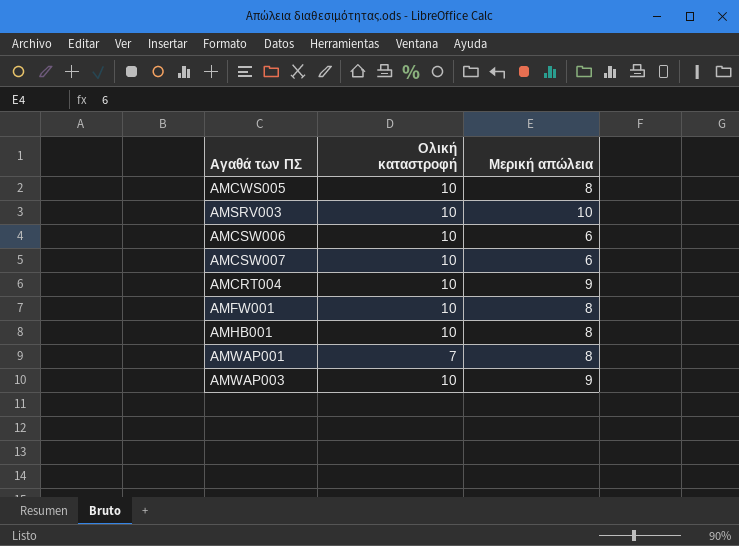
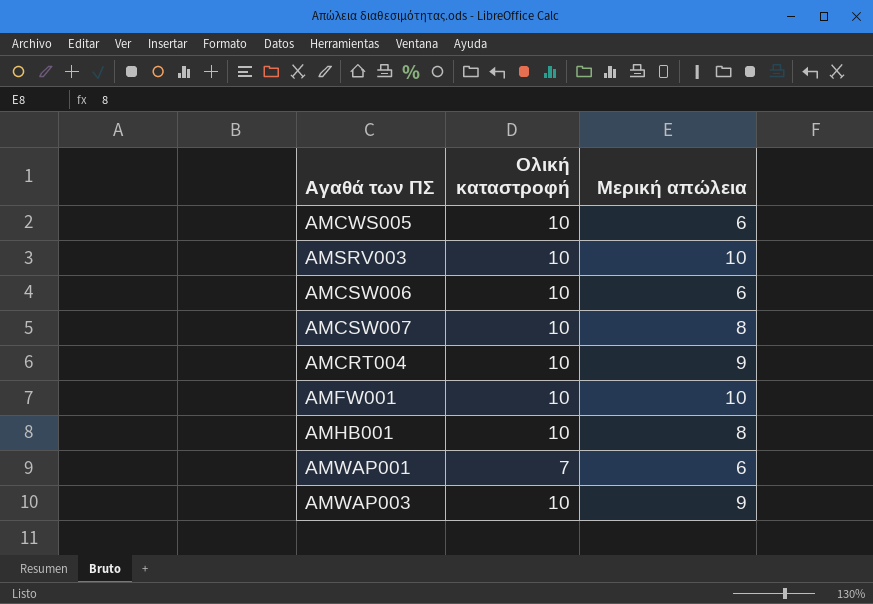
AMCWS005 | Μερική απώλεια: 8 -> 6
AMCSW007 | Μερική απώλεια: 6 -> 8
AMFW001 | Μερική απώλεια: 8 -> 10
AMWAP001 | Μερική απώλεια: 8 -> 6

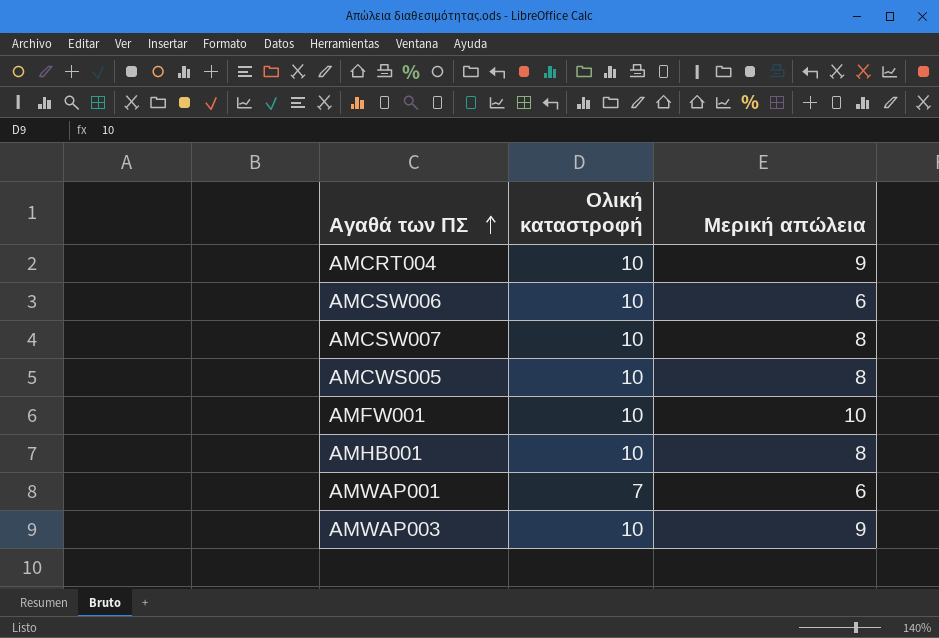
row order: none -> Αγαθά των ΠΣ ascending
row AMSRV003: 10 | 10 -> none
AMCWS005 | Μερική απώλεια: 6 -> 8

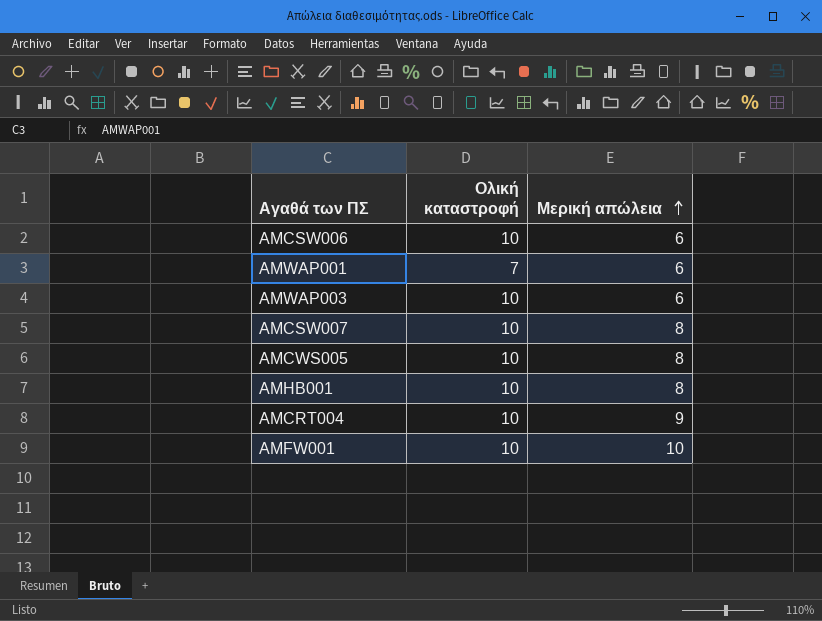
row order: Αγαθά των ΠΣ ascending -> Μερική απώλεια ascending
AMWAP003 | Μερική απώλεια: 9 -> 6

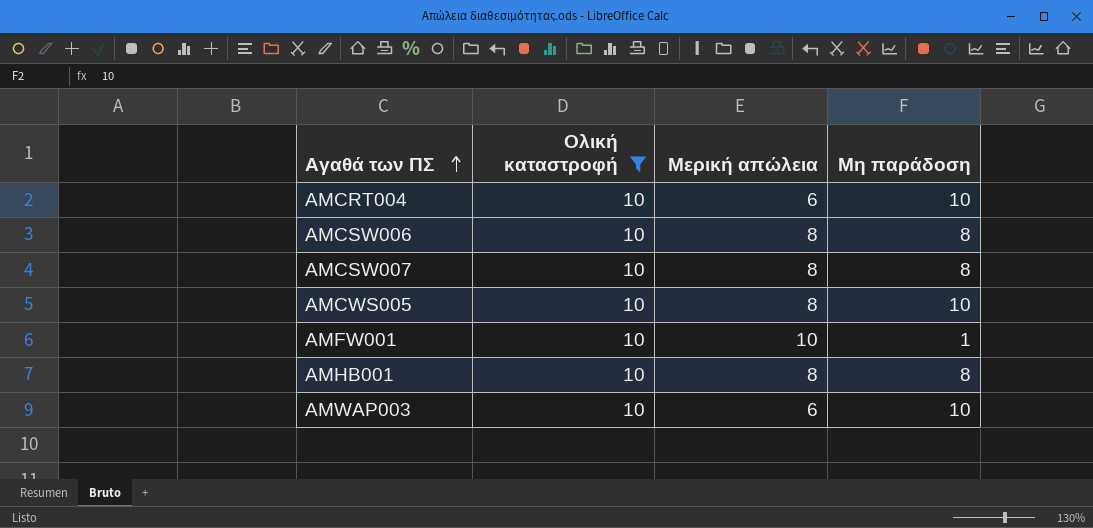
filter: none -> Ολική καταστροφή = 10
row order: Μερική απώλεια ascending -> Αγαθά των ΠΣ ascending
column Μη παράδοση | position: none -> 4
AMCRT004 | Μερική απώλεια: 9 -> 6
AMCSW006 | Μερική απώλεια: 6 -> 8

